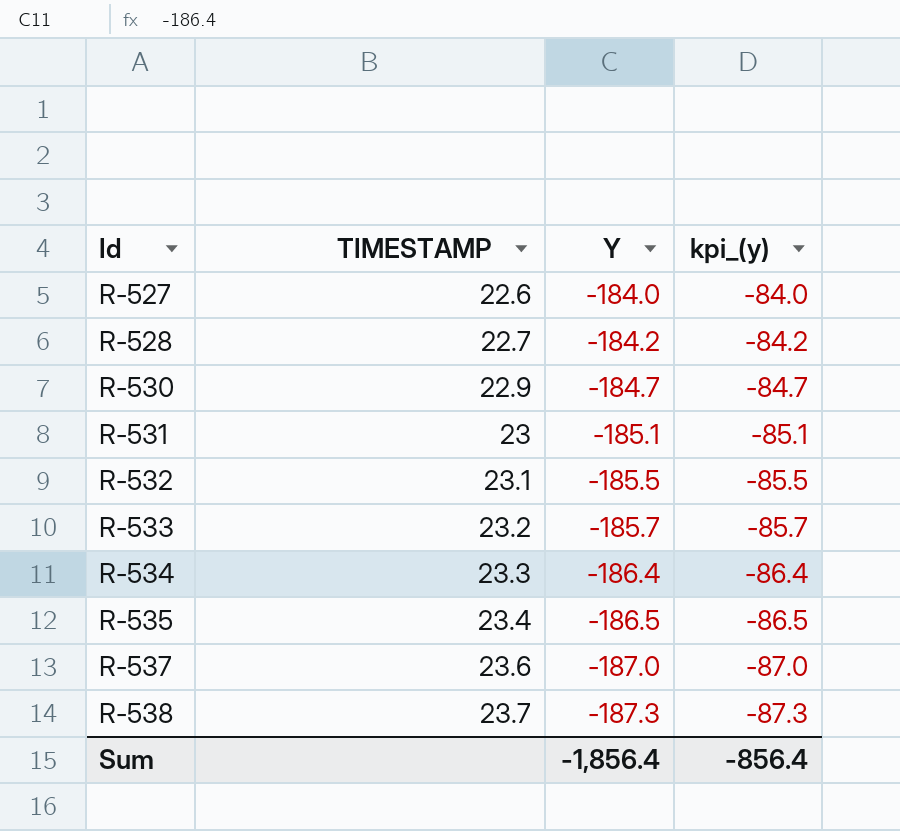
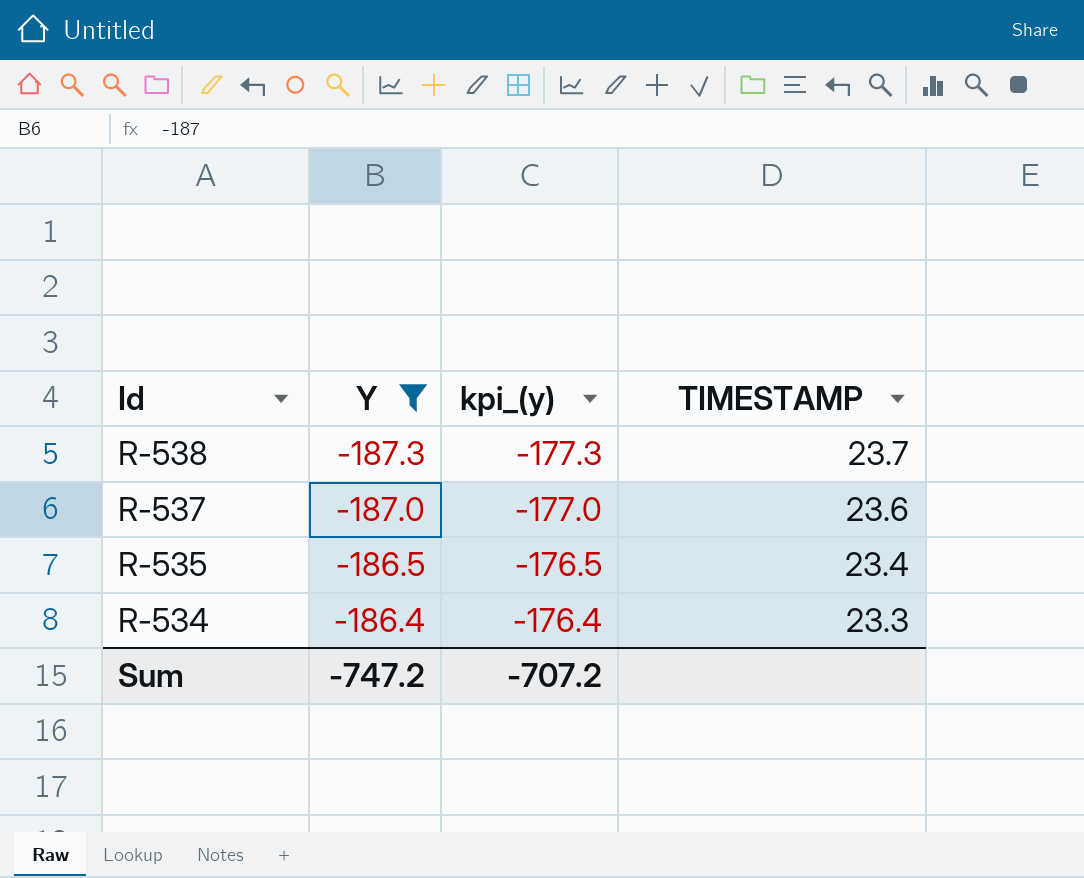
filter: none -> Y <= -186.4
row order: Id ascending -> Id descending
column kpi_(y) | formula: [Y] + 100 -> [Y] + 10
column TIMESTAMP | position: 2 -> 4
Sum | Y: -1,856.4 -> -747.2
Sum | kpi_(y): -856.4 -> -707.2

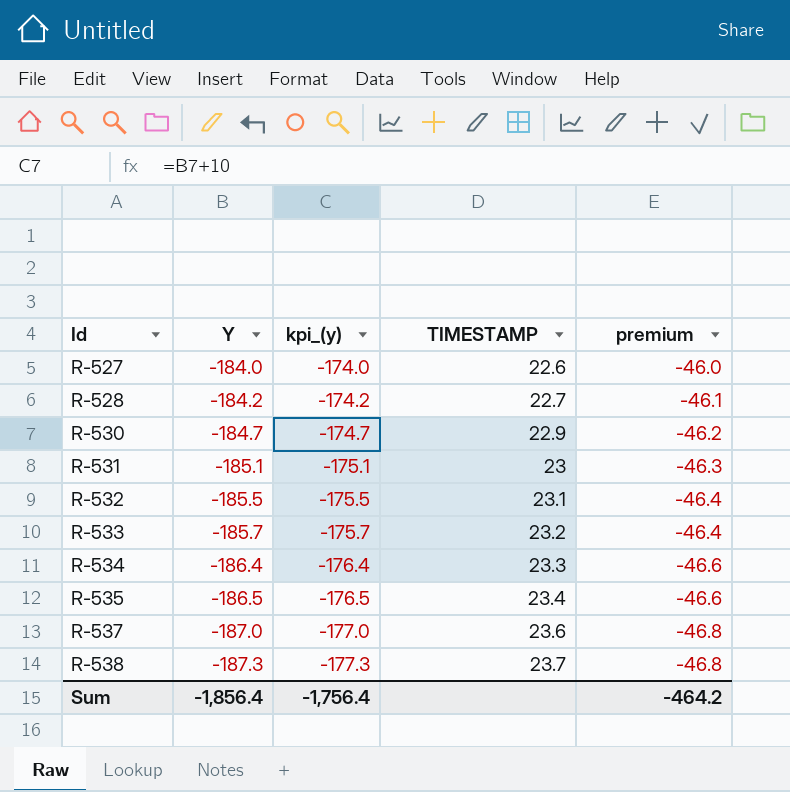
filter: Y <= -186.4 -> none
row order: Id descending -> Id ascending
column premium | formula: none -> [Y] * 0.25
Sum | Y: -747.2 -> -1,856.4
Sum | kpi_(y): -707.2 -> -1,756.4

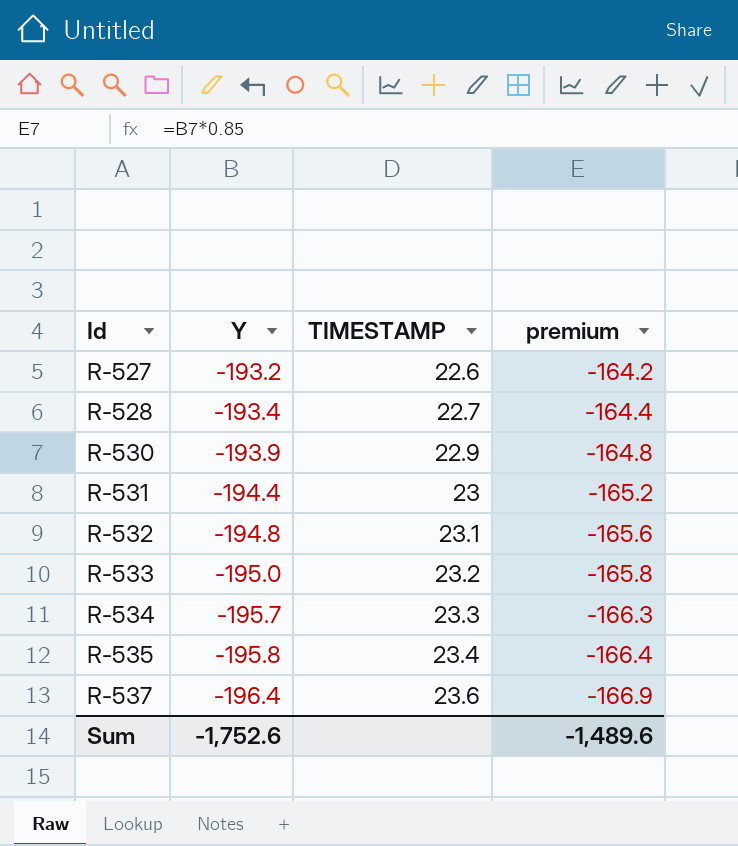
column kpi_(y) | formula: [Y] + 10 -> none
column premium | formula: [Y] * 0.25 -> [Y] * 0.85
row R-538: -187.3 | -177.3 | 23.7 | -46.8 -> none
R-527 | Y: -184.0 -> -193.2
R-528 | Y: -184.2 -> -193.4
R-530 | Y: -184.7 -> -193.9
R-531 | Y: -185.1 -> -194.4
R-532 | Y: -185.5 -> -194.8
R-533 | Y: -185.7 -> -195.0
R-534 | Y: -186.4 -> -195.7
R-535 | Y: -186.5 -> -195.8
R-537 | Y: -187.0 -> -196.4
Sum | Y: -1,856.4 -> -1,752.6
Sum | premium: -464.2 -> -1,489.6

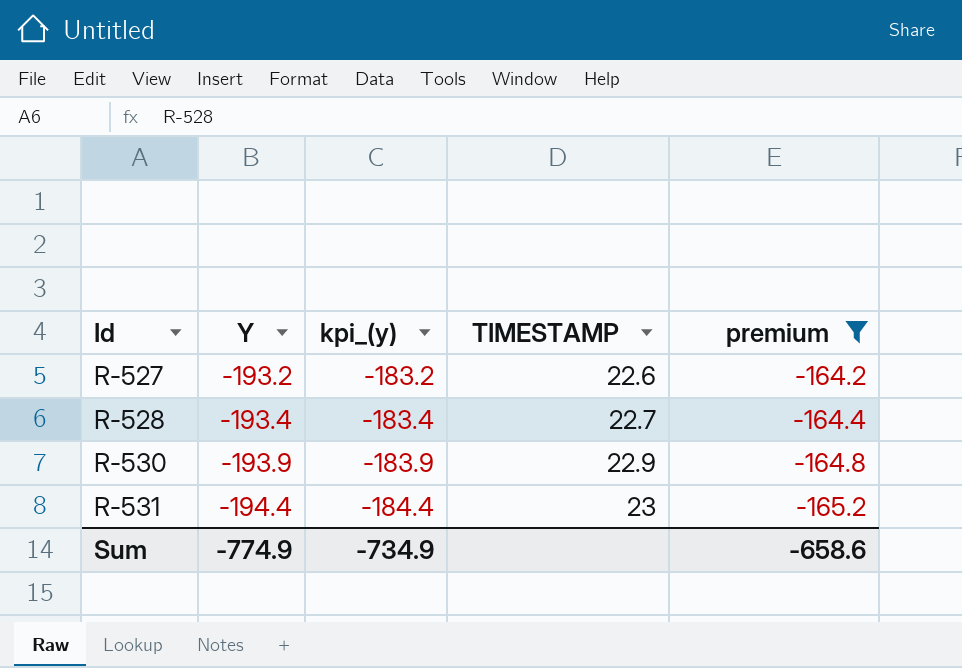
filter: none -> premium >= -165.2
column kpi_(y) | formula: none -> [Y] + 10
Sum | Y: -1,752.6 -> -774.9
Sum | premium: -1,489.6 -> -658.6

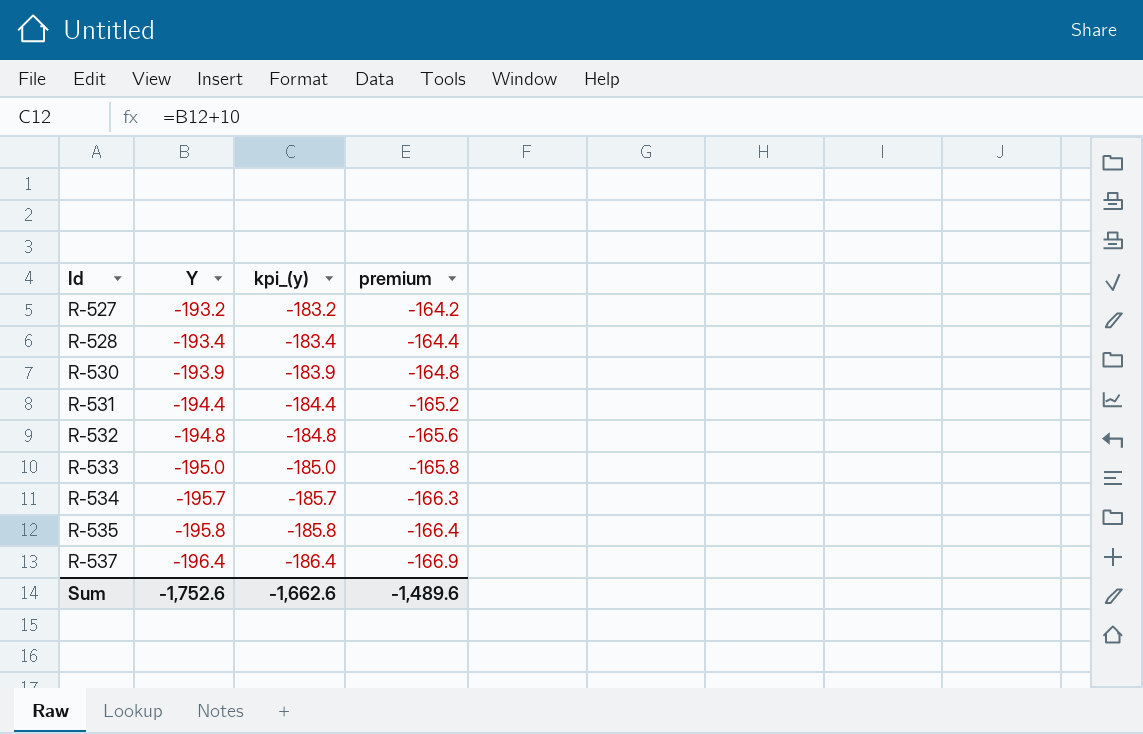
filter: premium >= -165.2 -> none
column TIMESTAMP | position: 4 -> none
Sum | Y: -774.9 -> -1,752.6
Sum | kpi_(y): -734.9 -> -1,662.6
Sum | premium: -658.6 -> -1,489.6

